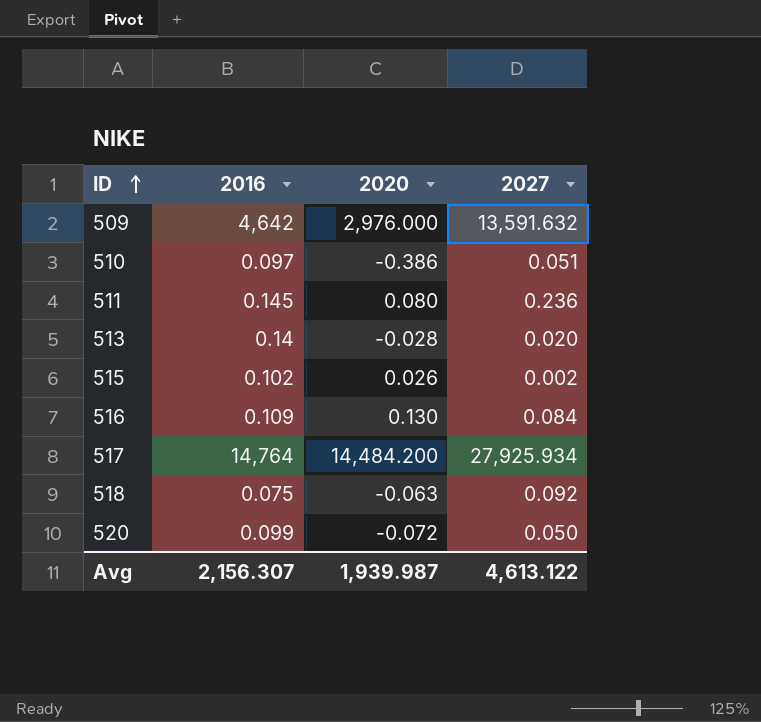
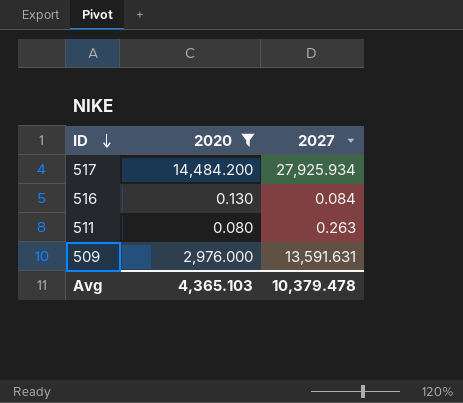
filter: none -> 2020 >= 0.080
row order: ID ascending -> ID descending
column 2016 | position: 2 -> none
511 | 2027: 0.236 -> 0.263
509 | 2027: 13,591.632 -> 13,591.631
Avg | 2020: 1,939.987 -> 4,365.103
Avg | 2027: 4,613.122 -> 10,379.478

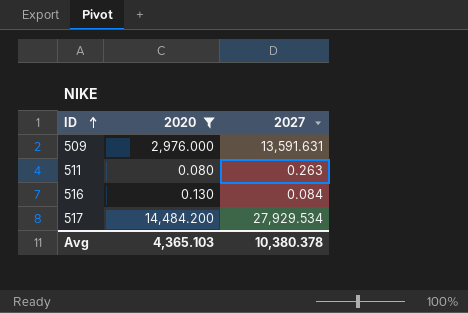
row order: ID descending -> ID ascending
517 | 2027: 27,925.934 -> 27,929.534
Avg | 2027: 10,379.478 -> 10,380.378

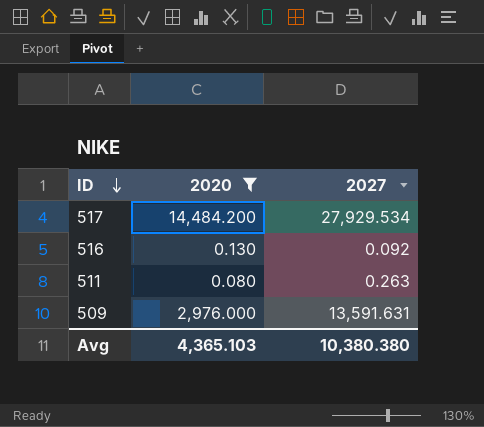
row order: ID ascending -> ID descending
516 | 2027: 0.084 -> 0.092
Avg | 2027: 10,380.378 -> 10,380.380

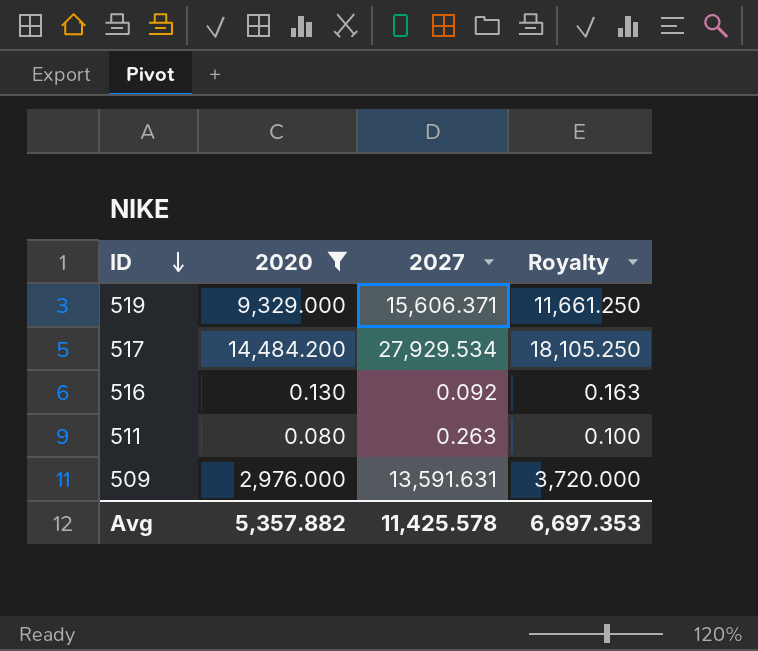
column Royalty | formula: none -> [2020] * 1.25
row 519: none -> 9,329.000 | 15,606.371 | 11,661.250
Avg | 2020: 4,365.103 -> 5,357.882
Avg | 2027: 10,380.380 -> 11,425.578

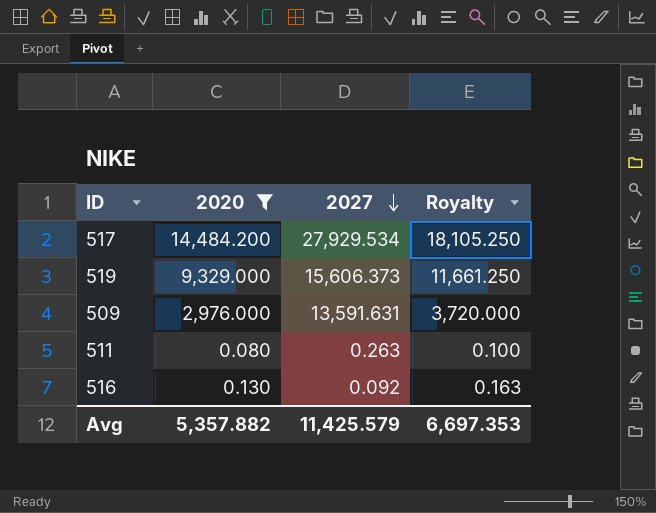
row order: ID descending -> 2027 descending
519 | 2027: 15,606.371 -> 15,606.373
Avg | 2027: 11,425.578 -> 11,425.579

